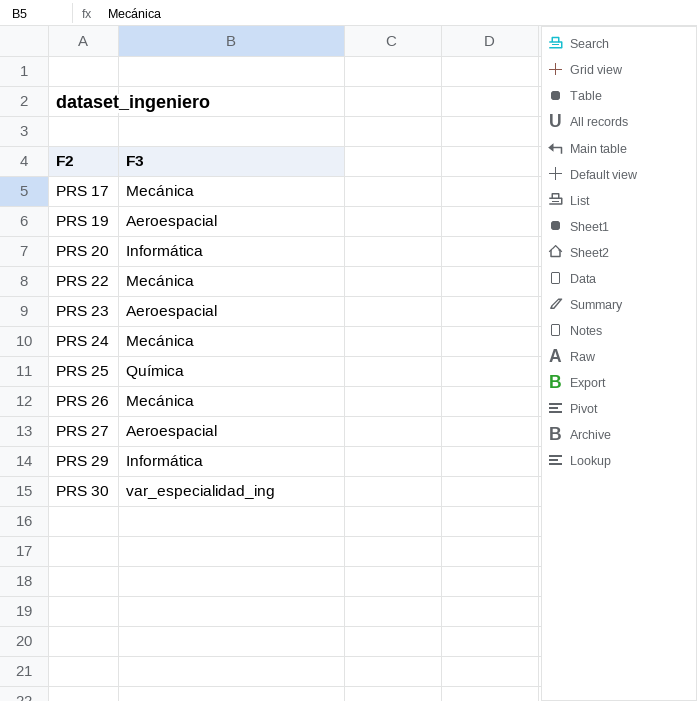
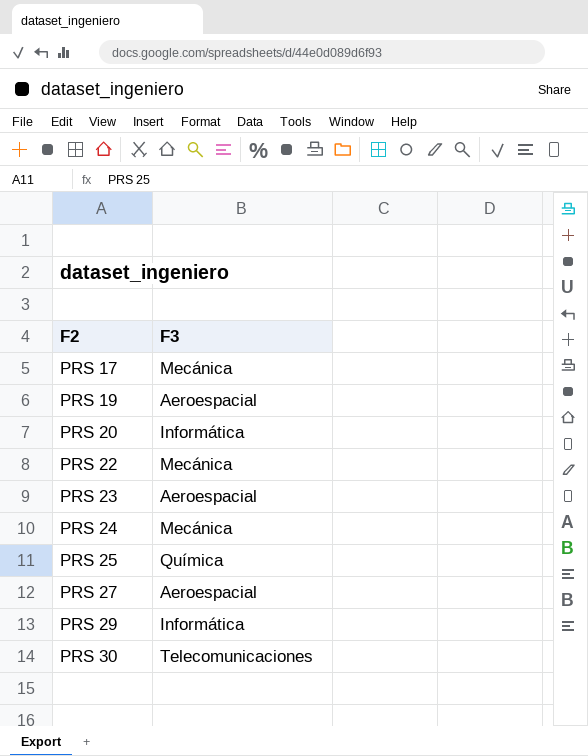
row PRS 26: Mecánica -> none
PRS 30 | F3: var_especialidad_ing -> Telecomunicaciones

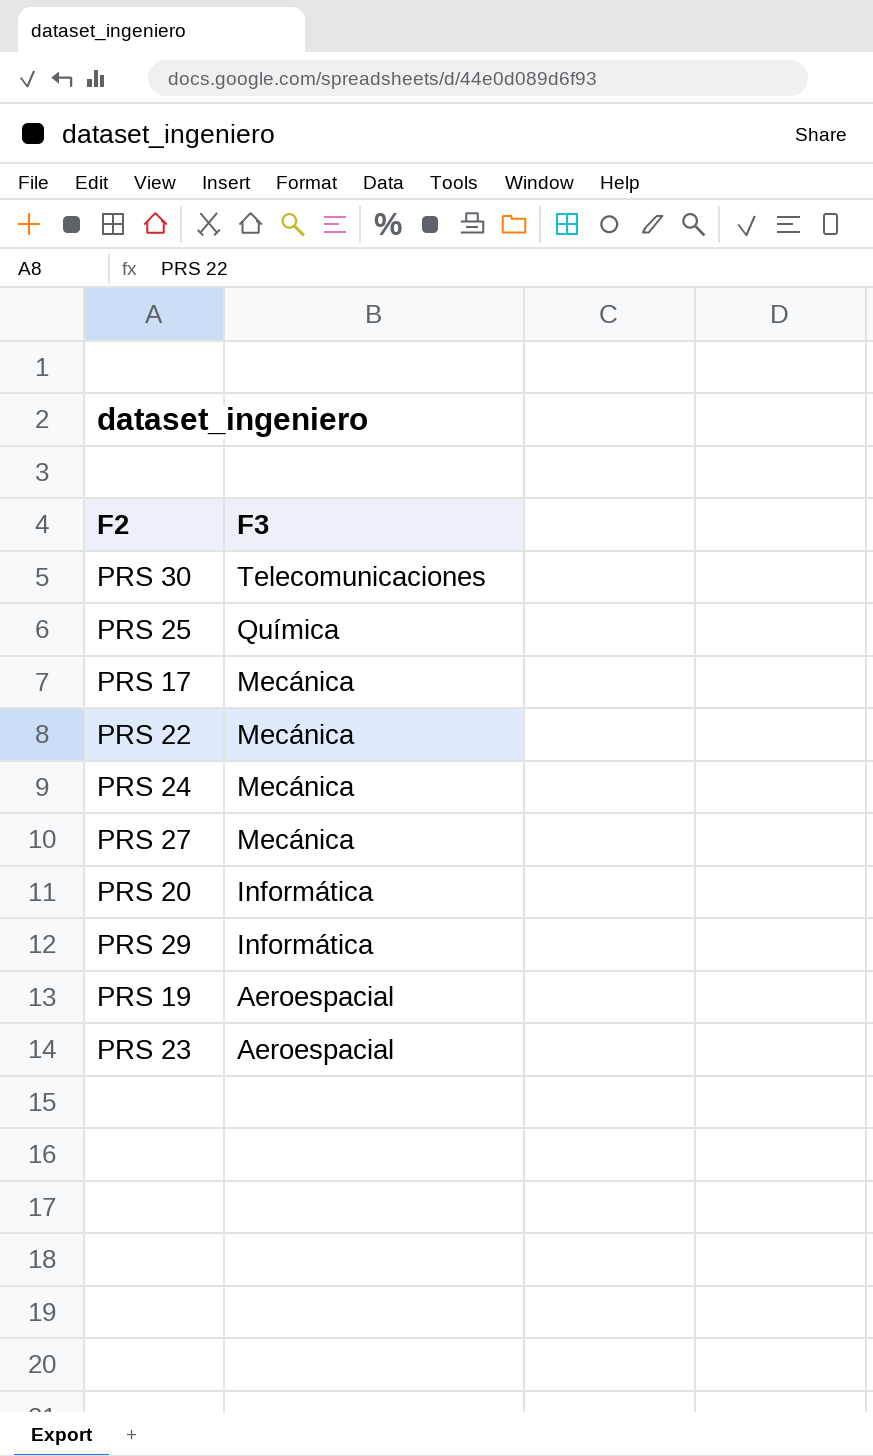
row order: F2 ascending -> F3 descending
PRS 27 | F3: Aeroespacial -> Mecánica

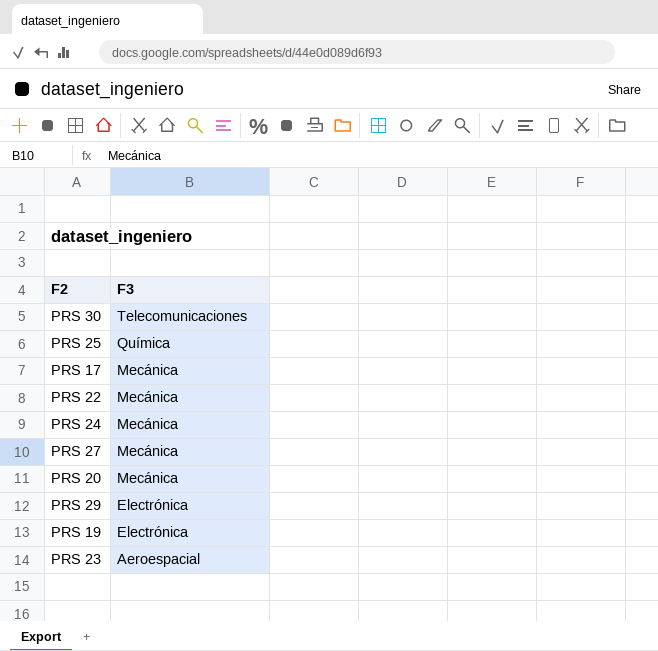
PRS 20 | F3: Informática -> Mecánica
PRS 29 | F3: Informática -> Electrónica
PRS 19 | F3: Aeroespacial -> Electrónica

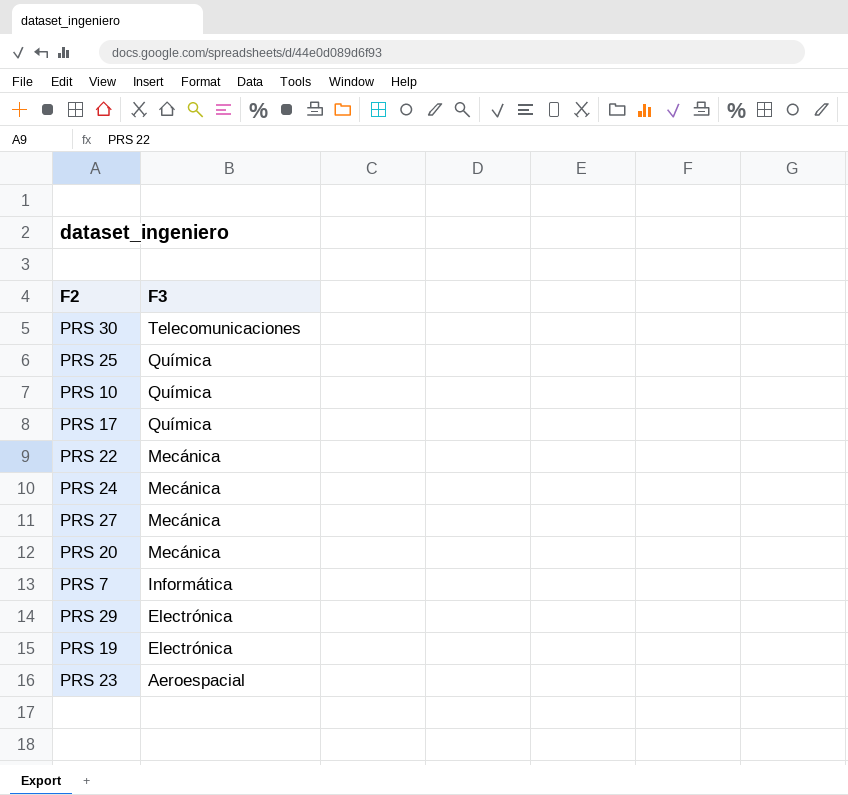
row PRS 10: none -> Química
PRS 17 | F3: Mecánica -> Química
row PRS 7: none -> Informática

